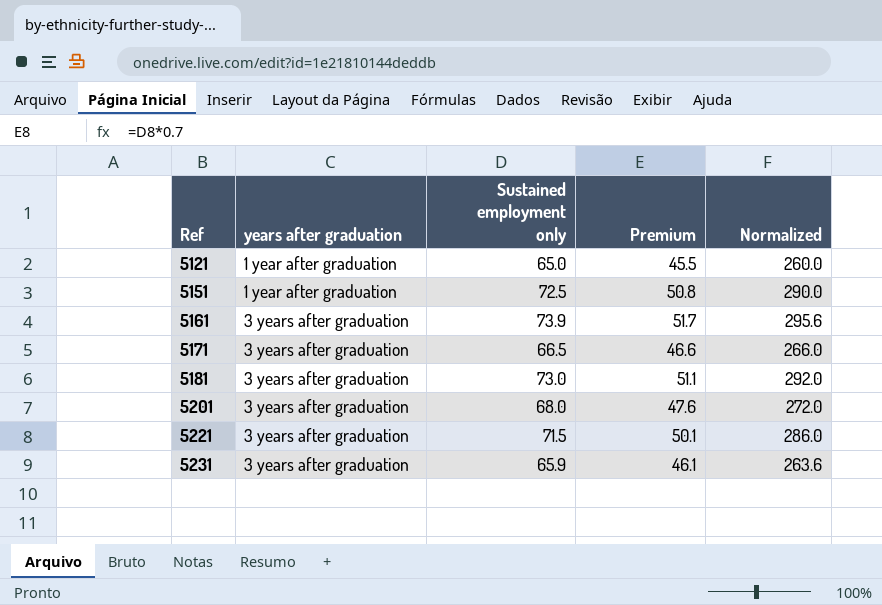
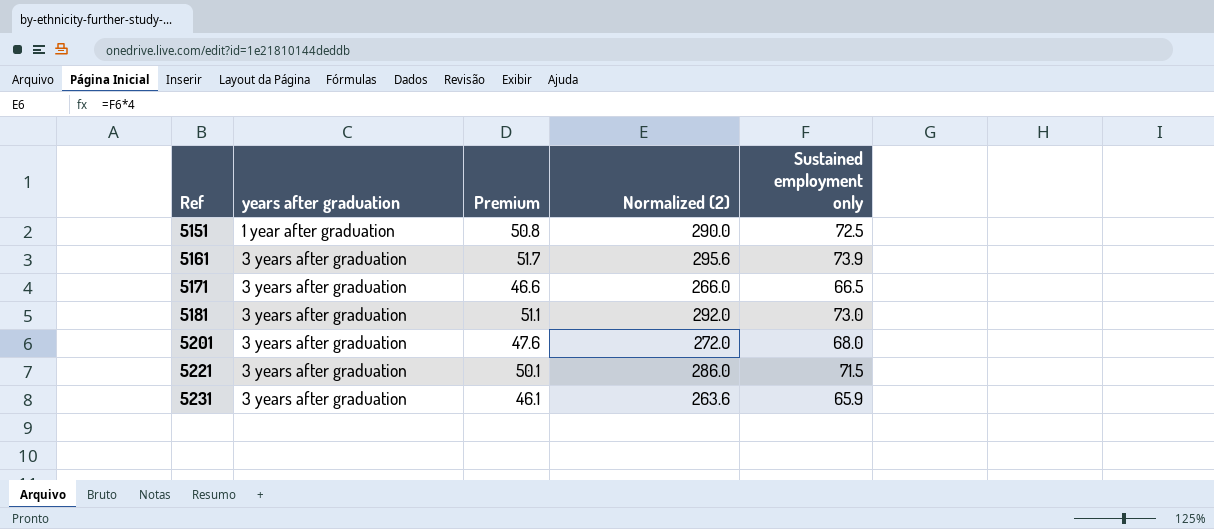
column name: Normalized -> Normalized (2)
column Sustained employment only | position: 3 -> 5
row 5121: 1 year after graduation | 65.0 | 45.5 | 260.0 -> none

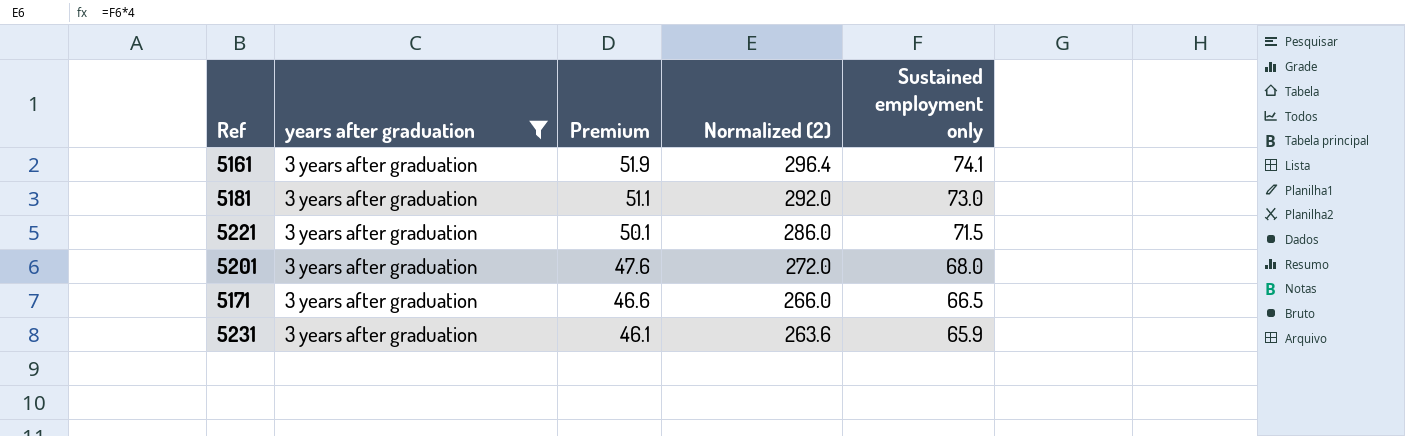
filter: none -> years after graduation = 3 years after graduation
row order: Ref ascending -> Premium descending
5161 | Premium: 51.7 -> 51.9
5161 | Normalized (2): 295.6 -> 296.4
5161 | Sustained employment only: 73.9 -> 74.1

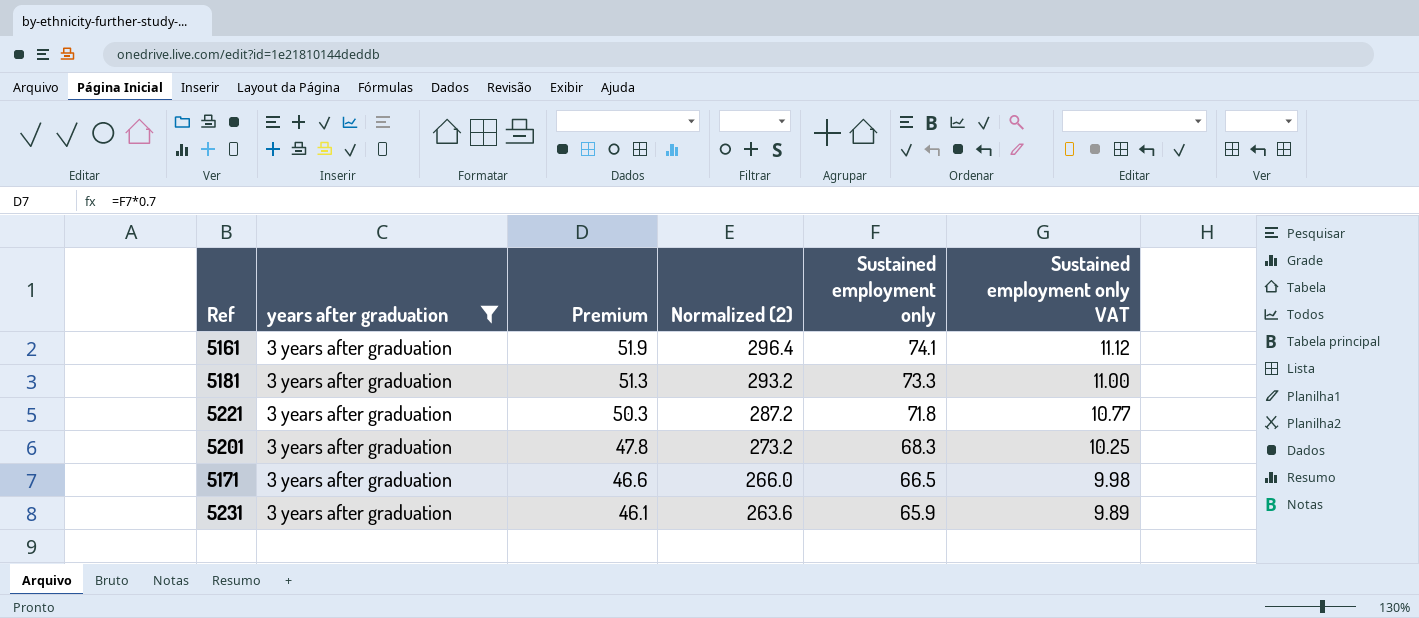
column Sustained employment only VAT | formula: none -> [Sustained employment only] * 0.15
5181 | Premium: 51.1 -> 51.3
5181 | Normalized (2): 292.0 -> 293.2
5181 | Sustained employment only: 73.0 -> 73.3
5221 | Premium: 50.1 -> 50.3
5221 | Normalized (2): 286.0 -> 287.2
5221 | Sustained employment only: 71.5 -> 71.8
5201 | Premium: 47.6 -> 47.8
5201 | Normalized (2): 272.0 -> 273.2
5201 | Sustained employment only: 68.0 -> 68.3

